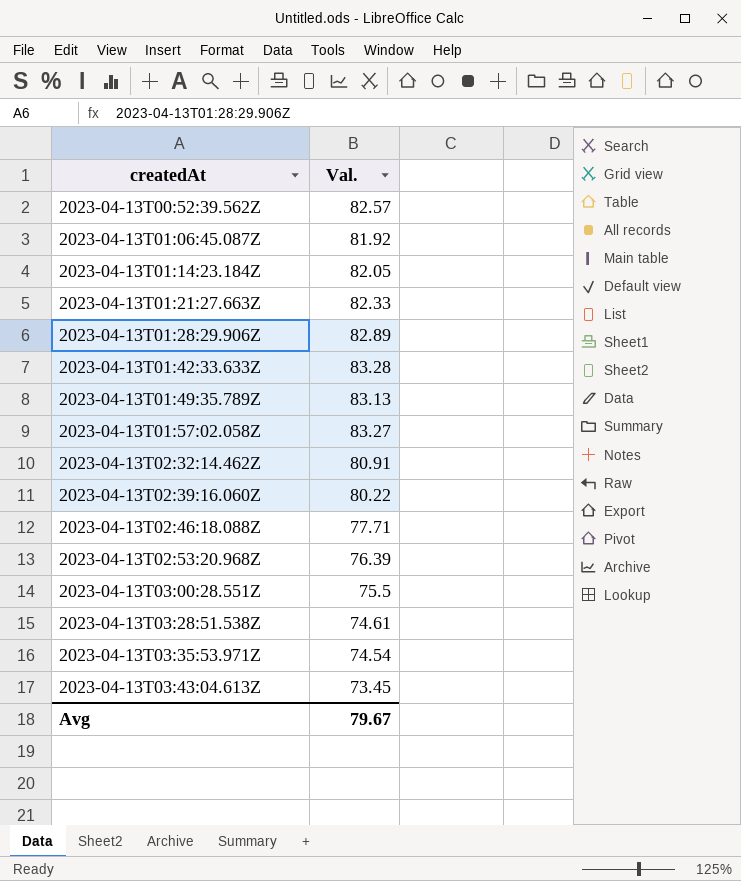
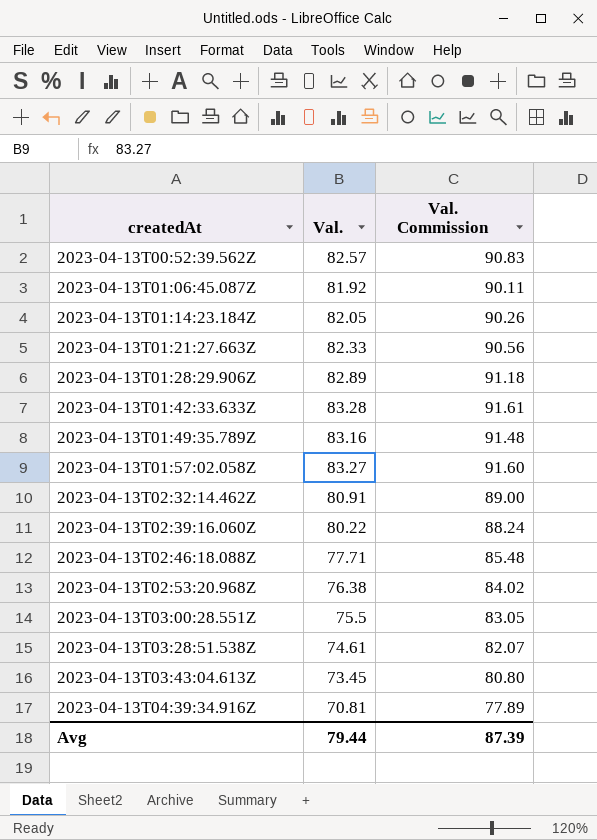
column Val. Commission | formula: none -> [Val.] * 1.1
row 2023-04-13T03:35:53.971Z: 74.54 -> none
2023-04-13T01:49:35.789Z | Val.: 83.13 -> 83.16
2023-04-13T02:53:20.968Z | Val.: 76.39 -> 76.38
row 2023-04-13T04:39:34.916Z: none -> 70.81 | 77.89
Avg | Val.: 79.67 -> 79.44

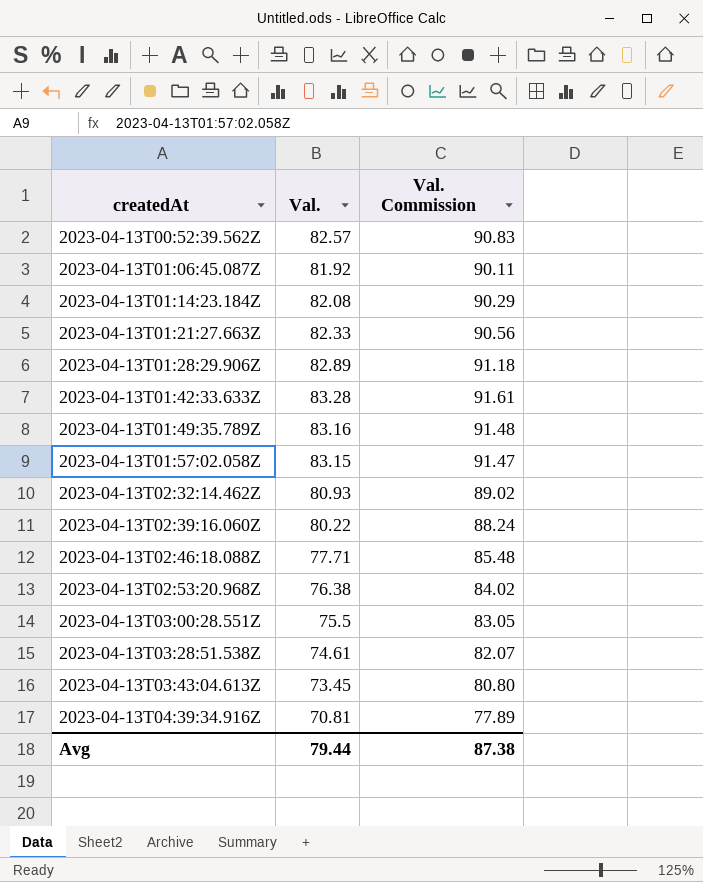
2023-04-13T01:14:23.184Z | Val.: 82.05 -> 82.08
2023-04-13T01:14:23.184Z | Val. Commission: 90.26 -> 90.29
2023-04-13T01:57:02.058Z | Val.: 83.27 -> 83.15
2023-04-13T01:57:02.058Z | Val. Commission: 91.60 -> 91.47
2023-04-13T02:32:14.462Z | Val.: 80.91 -> 80.93
2023-04-13T02:32:14.462Z | Val. Commission: 89.00 -> 89.02
Avg | Val. Commission: 87.39 -> 87.38

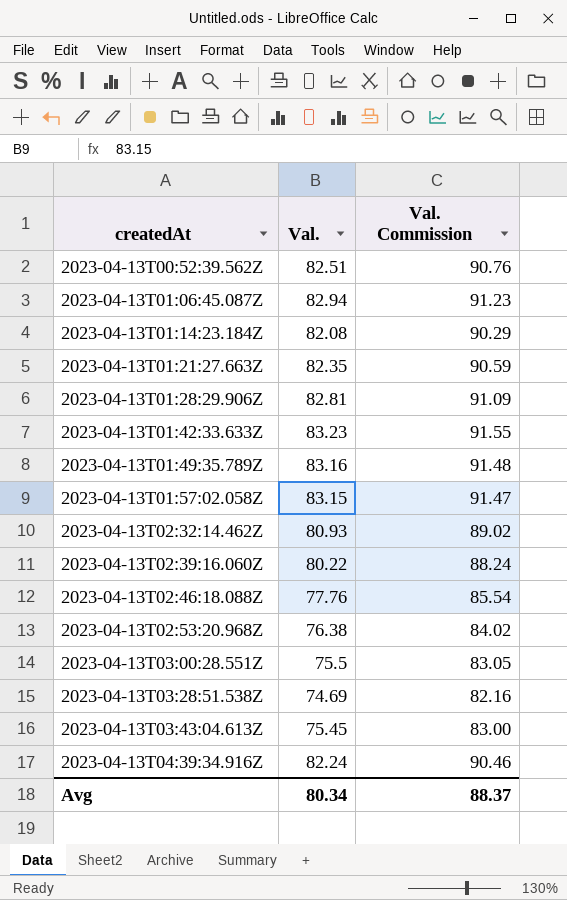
2023-04-13T00:52:39.562Z | Val.: 82.57 -> 82.51
2023-04-13T00:52:39.562Z | Val. Commission: 90.83 -> 90.76
2023-04-13T01:06:45.087Z | Val.: 81.92 -> 82.94
2023-04-13T01:06:45.087Z | Val. Commission: 90.11 -> 91.23
2023-04-13T01:21:27.663Z | Val.: 82.33 -> 82.35
2023-04-13T01:21:27.663Z | Val. Commission: 90.56 -> 90.59
2023-04-13T01:28:29.906Z | Val.: 82.89 -> 82.81
2023-04-13T01:28:29.906Z | Val. Commission: 91.18 -> 91.09
2023-04-13T01:42:33.633Z | Val.: 83.28 -> 83.23
2023-04-13T01:42:33.633Z | Val. Commission: 91.61 -> 91.55
2023-04-13T02:46:18.088Z | Val.: 77.71 -> 77.76
2023-04-13T02:46:18.088Z | Val. Commission: 85.48 -> 85.54
2023-04-13T03:28:51.538Z | Val.: 74.61 -> 74.69
2023-04-13T03:28:51.538Z | Val. Commission: 82.07 -> 82.16
2023-04-13T03:43:04.613Z | Val.: 73.45 -> 75.45
2023-04-13T03:43:04.613Z | Val. Commission: 80.80 -> 83.00
2023-04-13T04:39:34.916Z | Val.: 70.81 -> 82.24
2023-04-13T04:39:34.916Z | Val. Commission: 77.89 -> 90.46
Avg | Val.: 79.44 -> 80.34
Avg | Val. Commission: 87.38 -> 88.37

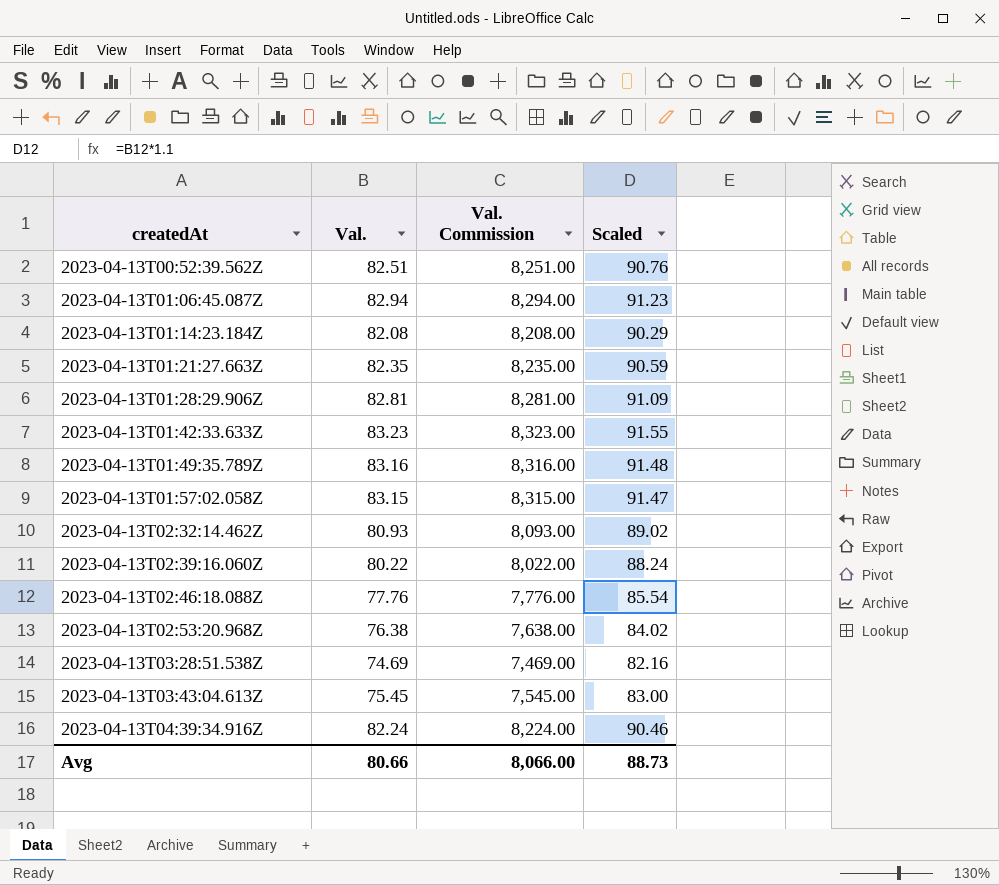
column Val. Commission | formula: [Val.] * 1.1 -> [Val.] * 100
column Scaled | formula: none -> [Val.] * 1.1
row 2023-04-13T03:00:28.551Z: 75.5 | 83.05 -> none
Avg | Val.: 80.34 -> 80.66
Avg | Val. Commission: 88.37 -> 8,066.00

